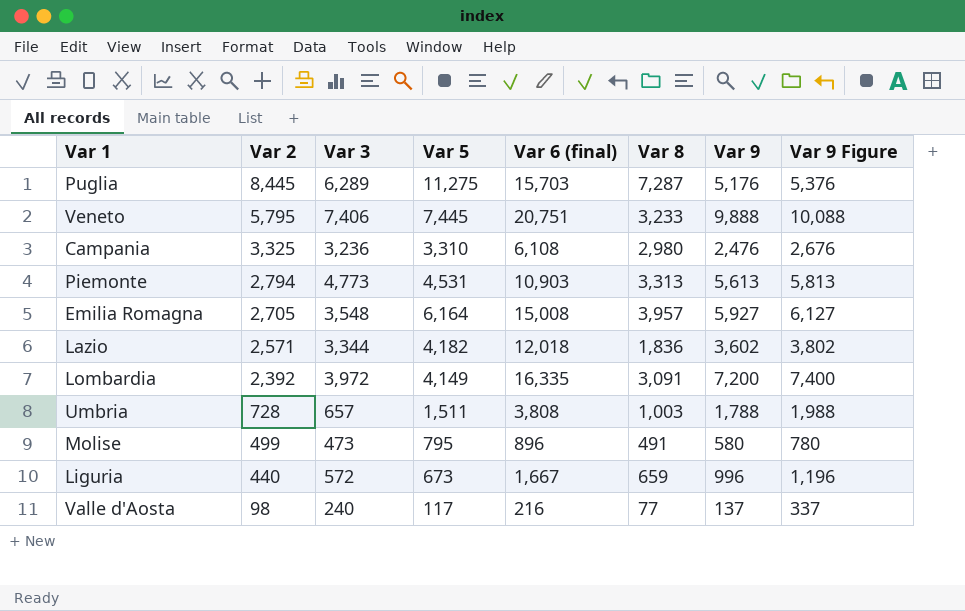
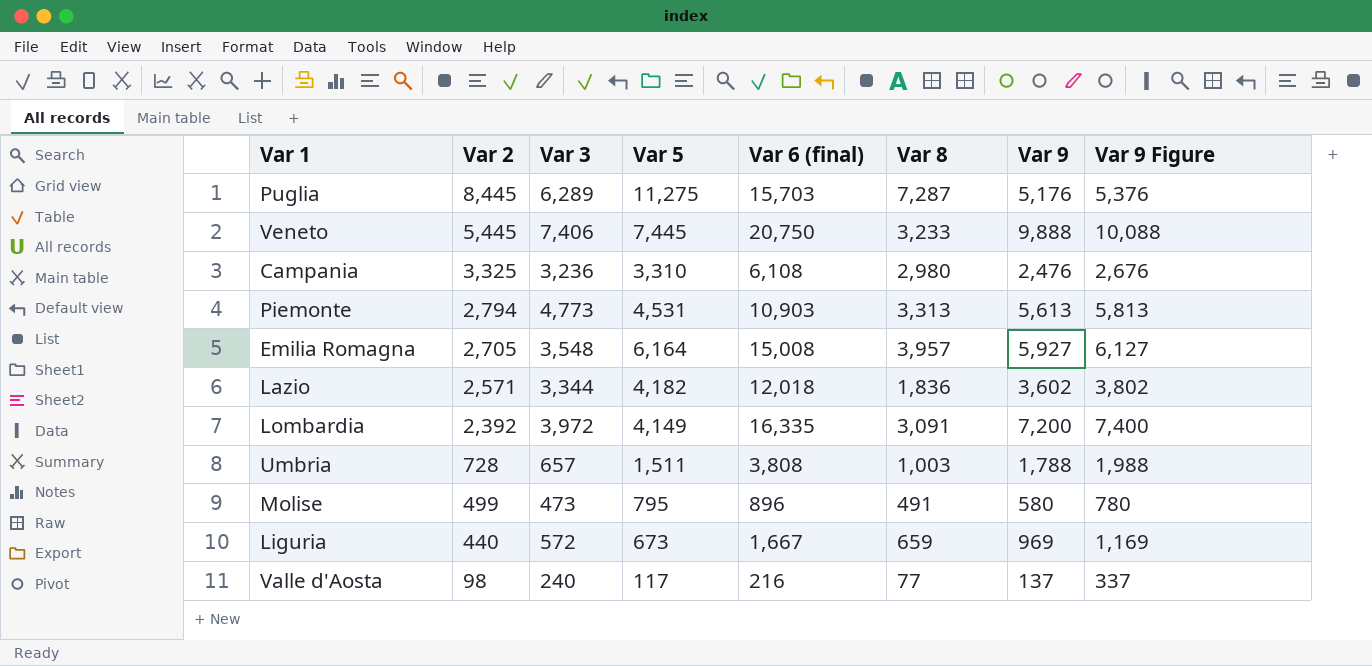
Veneto | Var 2: 5,795 -> 5,445
Veneto | Var 6 (final): 20,751 -> 20,750
Liguria | Var 9: 996 -> 969
Liguria | Var 9 Figure: 1,196 -> 1,169

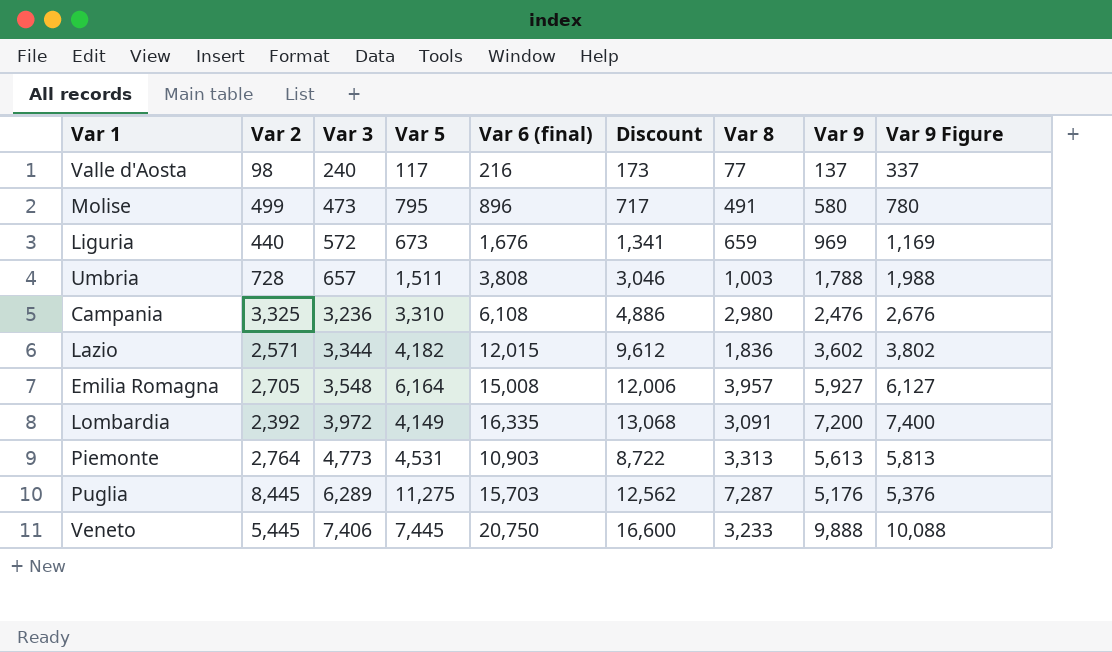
row order: Var 2 descending -> Var 3 ascending
column Discount | formula: none -> [Var 6 (final)] * 0.8
Liguria | Var 6 (final): 1,667 -> 1,676
Lazio | Var 6 (final): 12,018 -> 12,015
Piemonte | Var 2: 2,794 -> 2,764

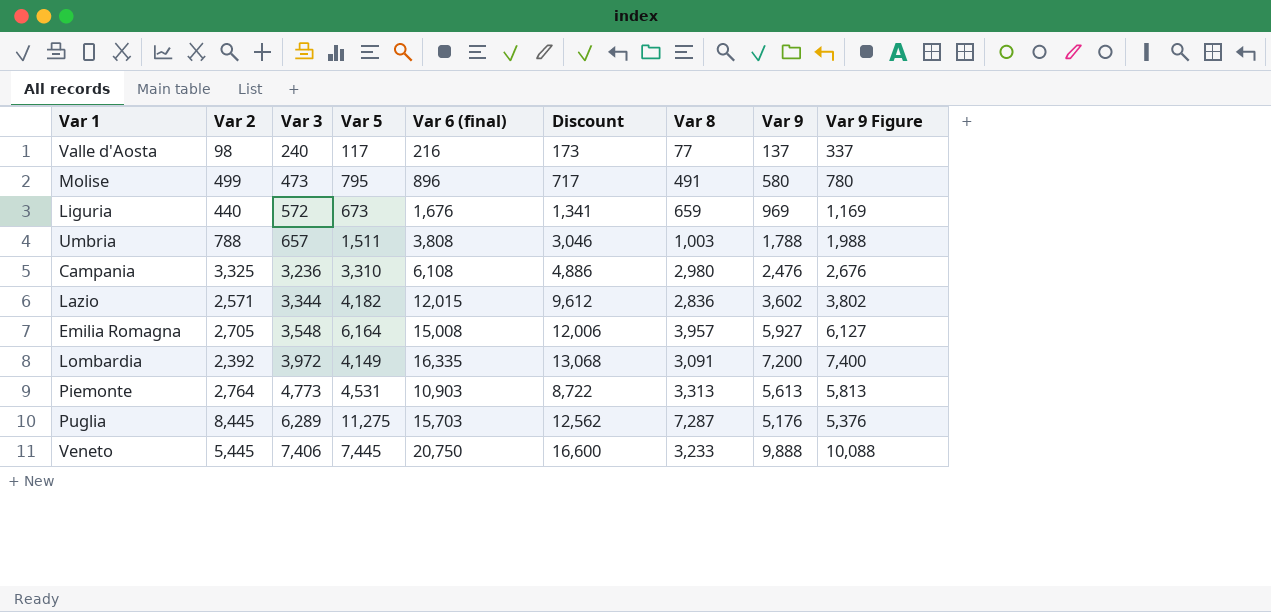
Umbria | Var 2: 728 -> 788
Lazio | Var 8: 1,836 -> 2,836

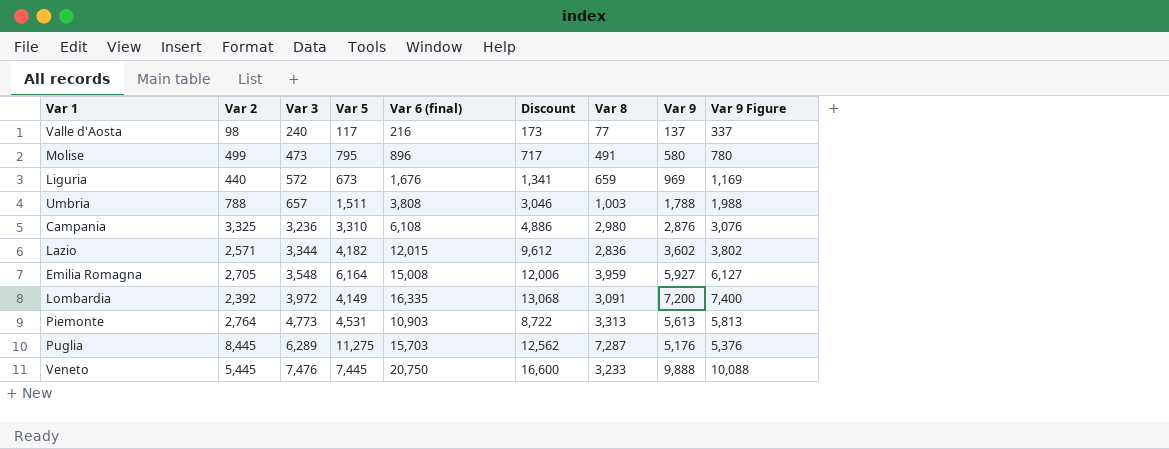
Campania | Var 9: 2,476 -> 2,876
Campania | Var 9 Figure: 2,676 -> 3,076
Emilia Romagna | Var 8: 3,957 -> 3,959
Veneto | Var 3: 7,406 -> 7,476

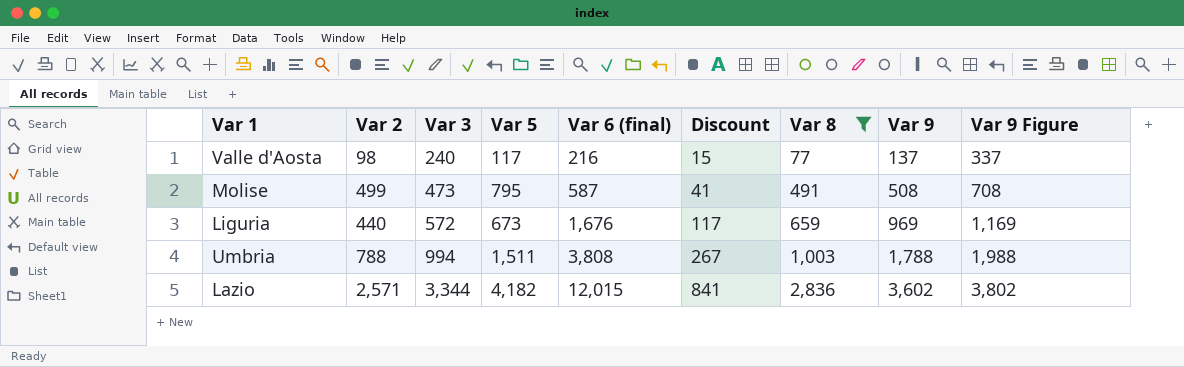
filter: none -> Var 8 <= 2,836
column Discount | formula: [Var 6 (final)] * 0.8 -> [Var 6 (final)] * 0.07
Molise | Var 6 (final): 896 -> 587
Molise | Var 9: 580 -> 508
Molise | Var 9 Figure: 780 -> 708
Umbria | Var 3: 657 -> 994

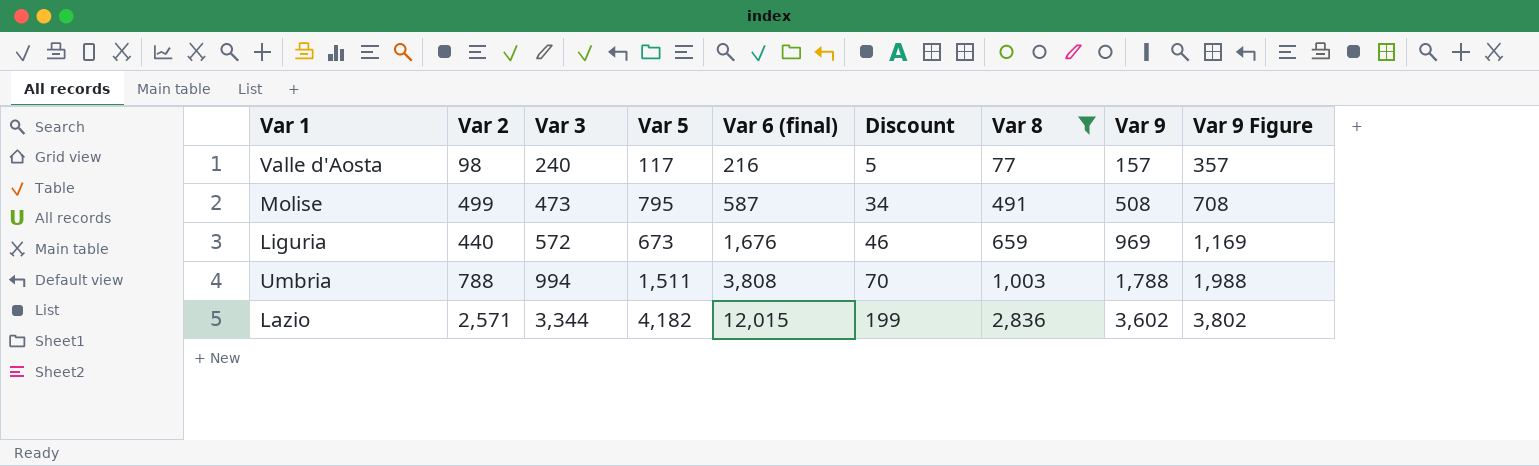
column Discount | formula: [Var 6 (final)] * 0.07 -> [Var 8] * 0.07
Valle d'Aosta | Var 9: 137 -> 157
Valle d'Aosta | Var 9 Figure: 337 -> 357

